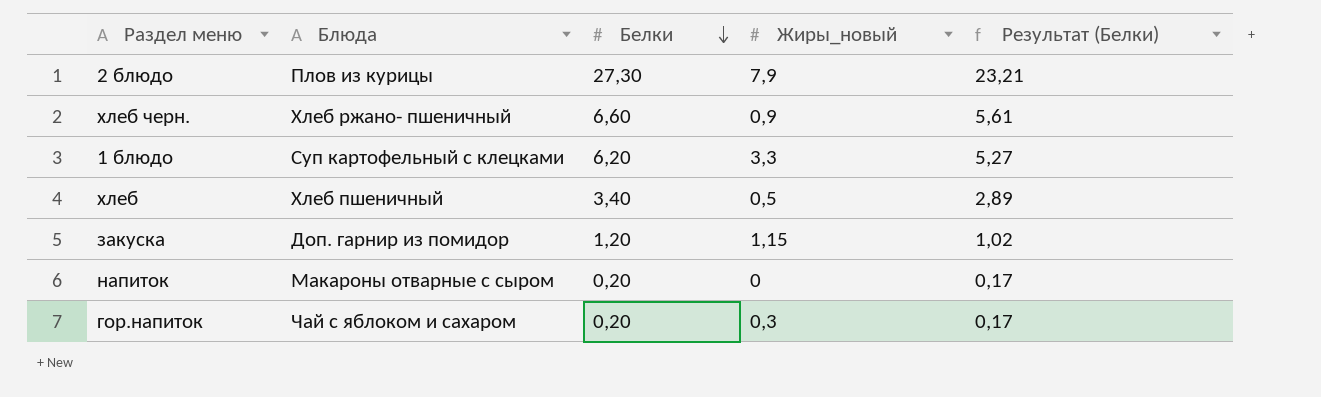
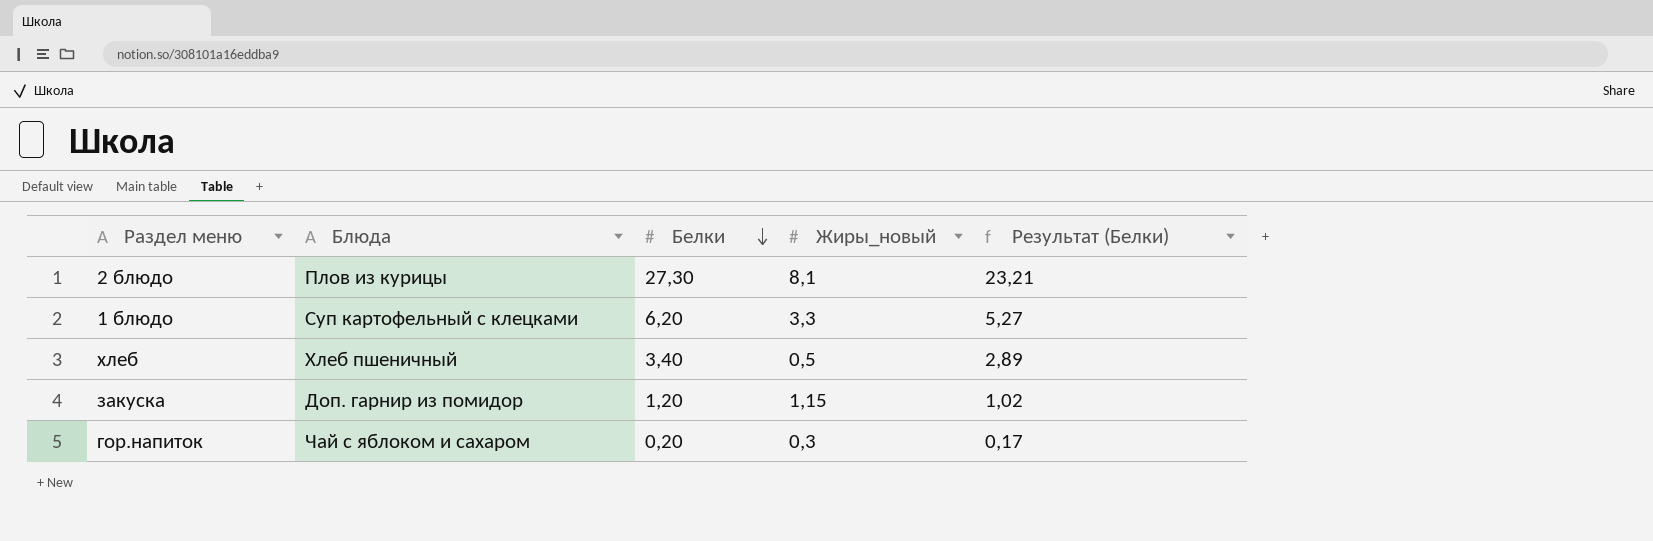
row хлеб черн.: Хлеб ржано- пшеничный | 6,60 | 0,9 | 5,61 -> none
row напиток: Макароны отварные с сыром | 0,20 | 0 | 0,17 -> none
2 блюдо | Жиры_новый: 7,9 -> 8,1

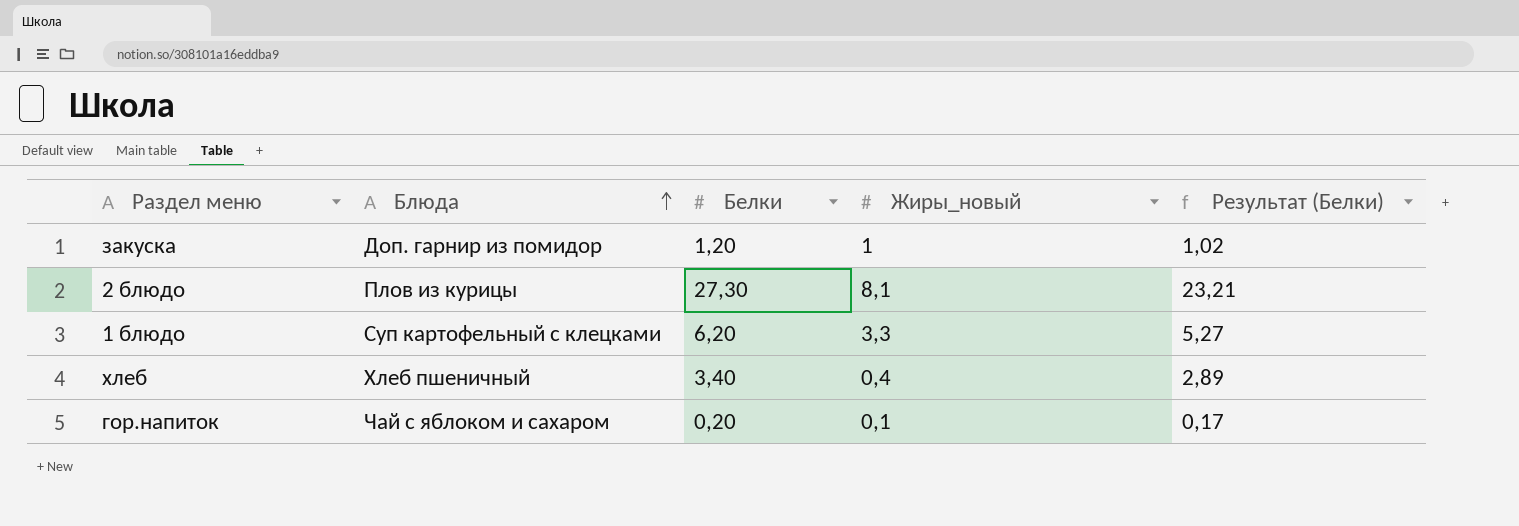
row order: Белки descending -> Блюда ascending
закуска | Жиры_новый: 1,15 -> 1
хлеб | Жиры_новый: 0,5 -> 0,4
гор.напиток | Жиры_новый: 0,3 -> 0,1

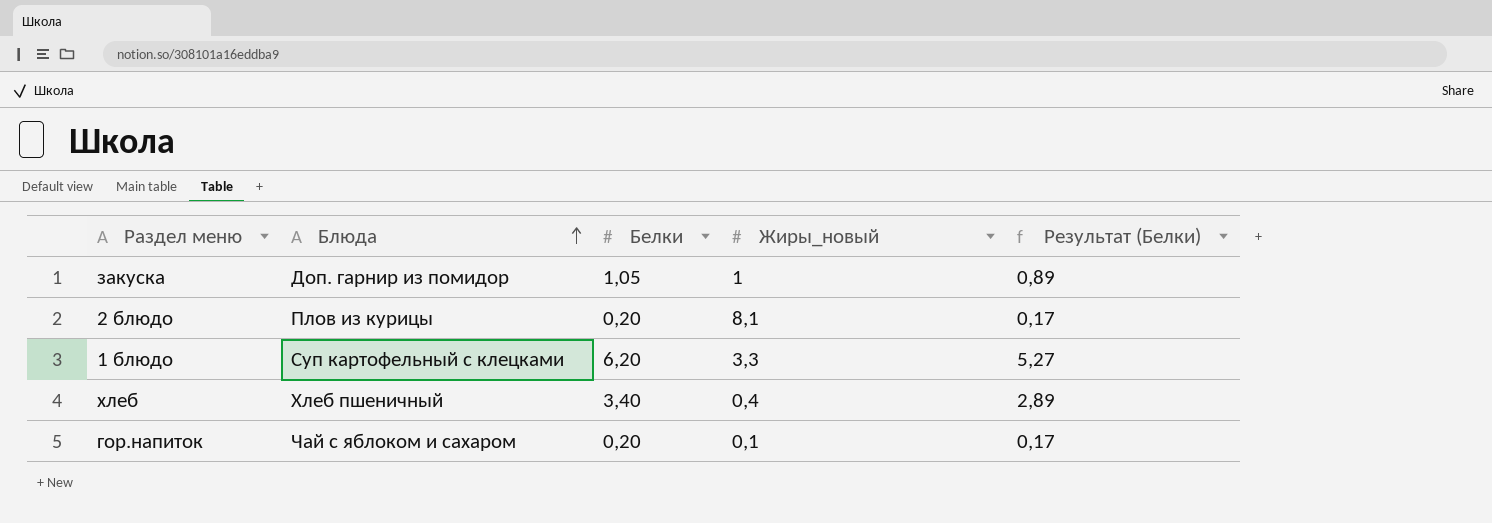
закуска | Белки: 1,20 -> 1,05
закуска | Результат (Белки): 1,02 -> 0,89
2 блюдо | Белки: 27,30 -> 0,20
2 блюдо | Результат (Белки): 23,21 -> 0,17

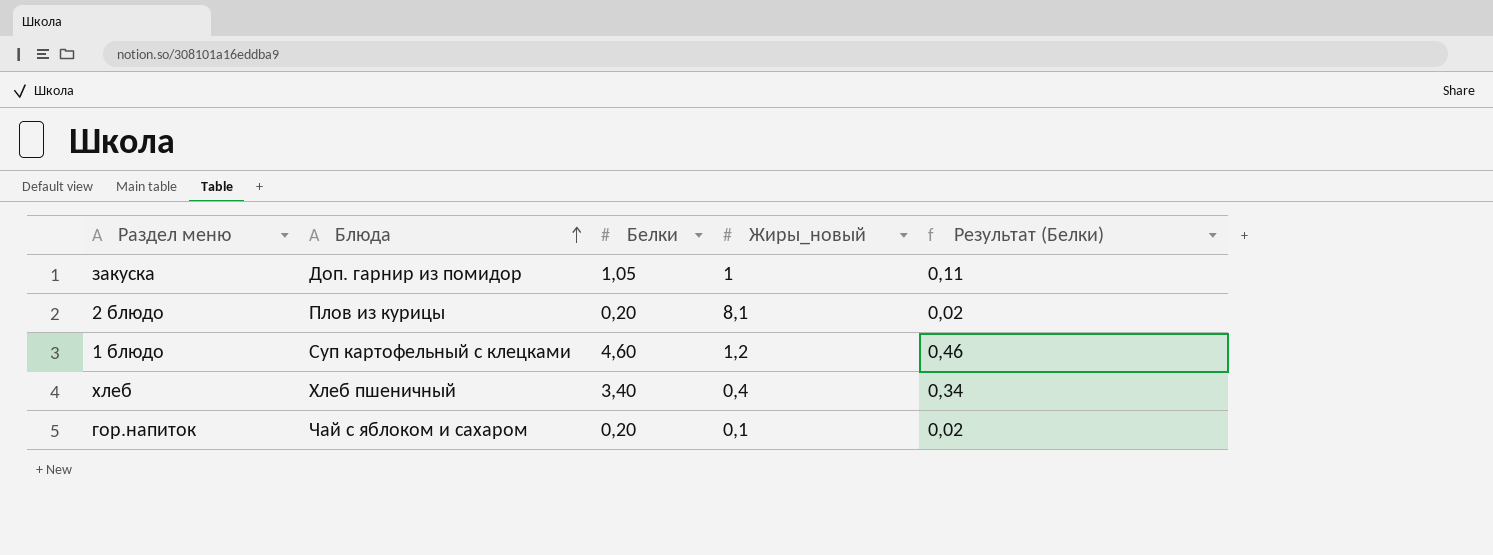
column Результат (Белки) | formula: [Белки] * 0,85 -> [Белки] * 0,1
1 блюдо | Белки: 6,20 -> 4,60
1 блюдо | Жиры_новый: 3,3 -> 1,2

